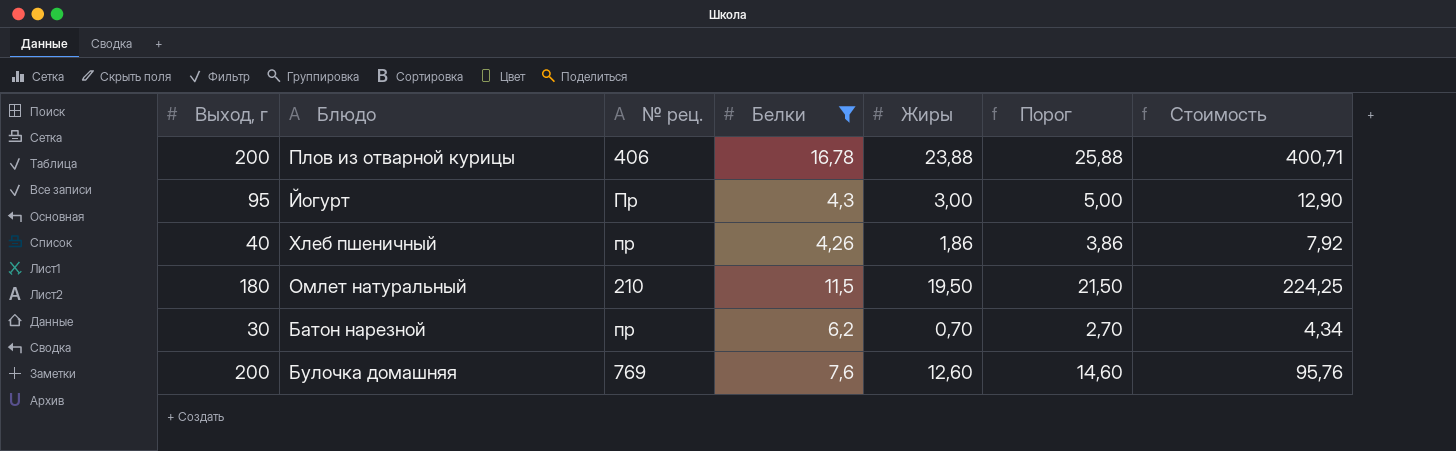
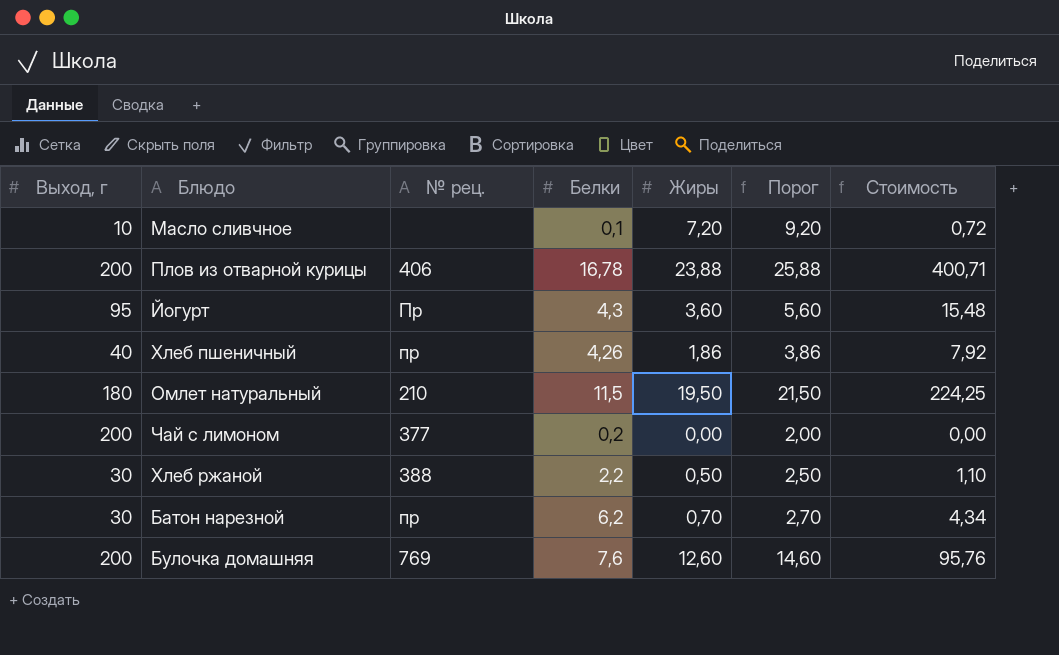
filter: Белки >= 4,26 -> none
Йогурт | Жиры: 3,00 -> 3,60
Йогурт | Порог: 5,00 -> 5,60
Йогурт | Стоимость: 12,90 -> 15,48

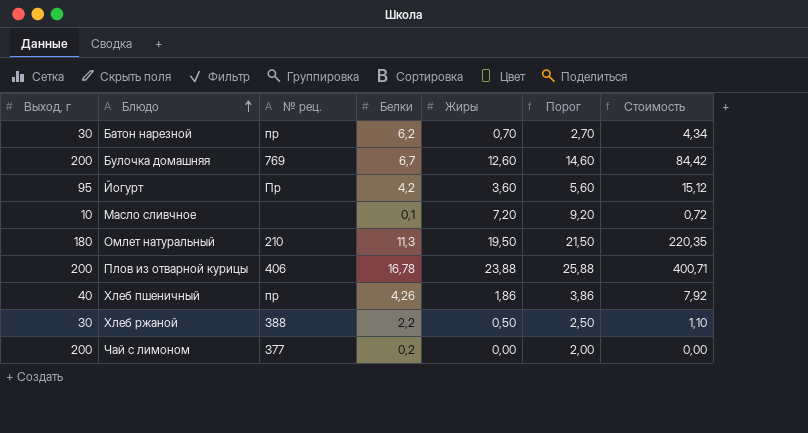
row order: none -> Блюдо ascending
Булочка домашняя | Белки: 7,6 -> 6,7
Булочка домашняя | Стоимость: 95,76 -> 84,42
Йогурт | Белки: 4,3 -> 4,2
Йогурт | Стоимость: 15,48 -> 15,12
Омлет натуральный | Белки: 11,5 -> 11,3
Омлет натуральный | Стоимость: 224,25 -> 220,35

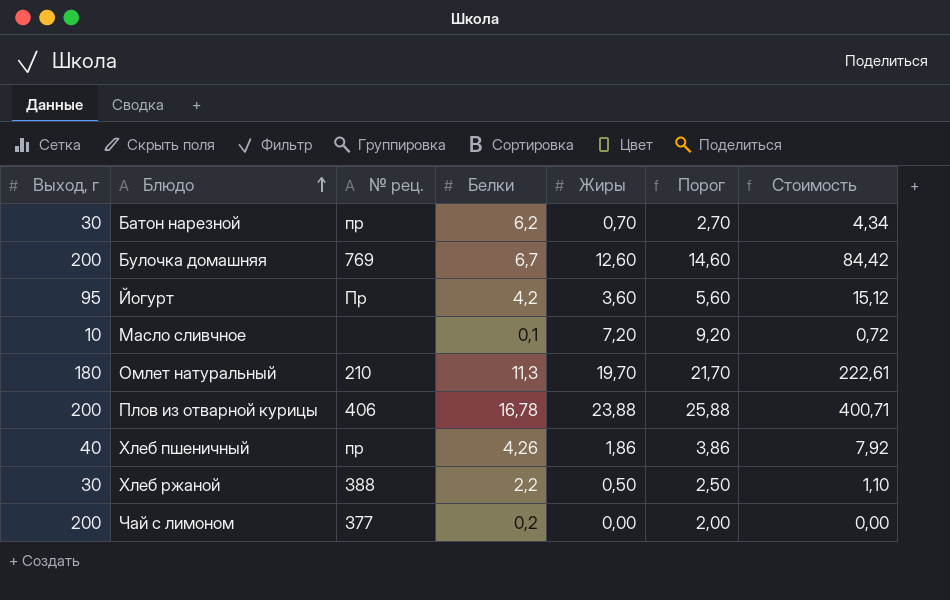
Омлет натуральный | Жиры: 19,50 -> 19,70
Омлет натуральный | Порог: 21,50 -> 21,70
Омлет натуральный | Стоимость: 220,35 -> 222,61

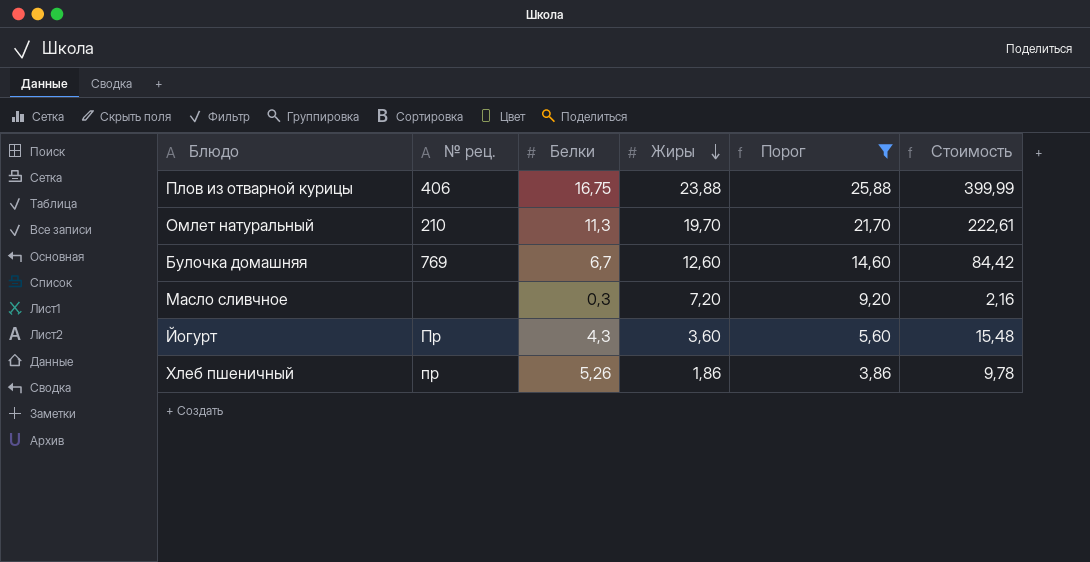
filter: none -> Порог >= 3,86
row order: Блюдо ascending -> Жиры descending
column Выход, г | position: 1 -> none
Плов из отварной курицы | Белки: 16,78 -> 16,75
Плов из отварной курицы | Стоимость: 400,71 -> 399,99
Масло сливчное | Белки: 0,1 -> 0,3
Масло сливчное | Стоимость: 0,72 -> 2,16
Йогурт | Белки: 4,2 -> 4,3
Йогурт | Стоимость: 15,12 -> 15,48
Хлеб пшеничный | Белки: 4,26 -> 5,26
Хлеб пшеничный | Стоимость: 7,92 -> 9,78

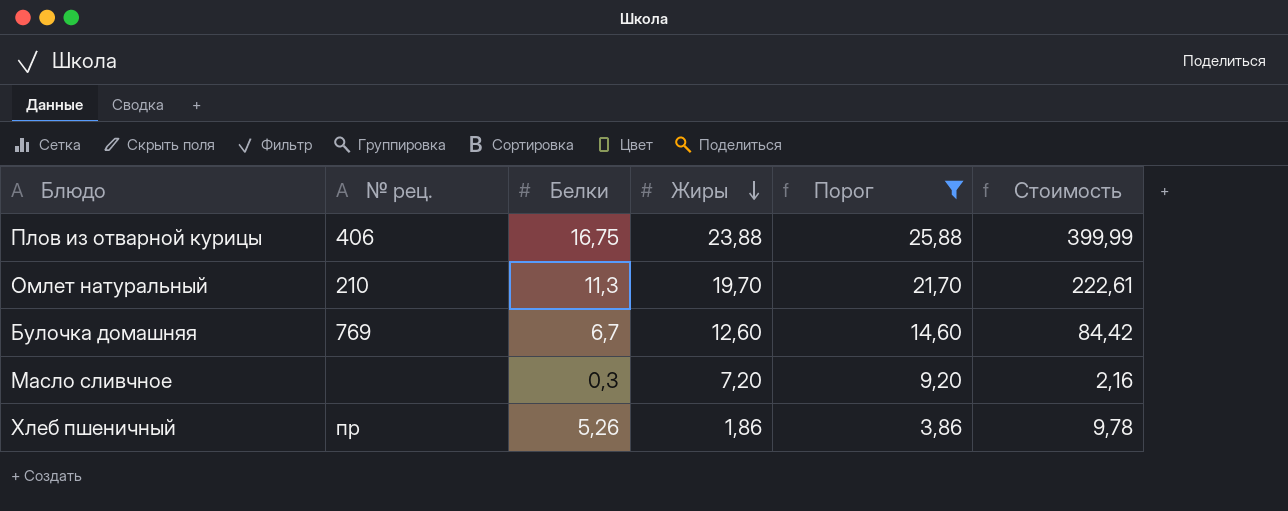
row Йогурт: Пр | 4,3 | 3,60 | 5,60 | 15,48 -> none

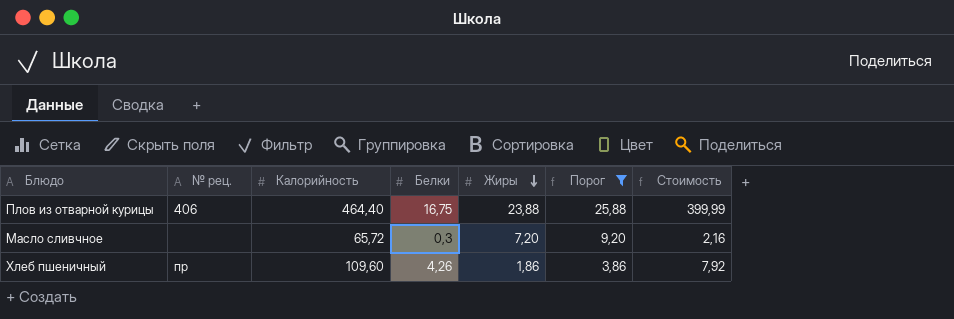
column Калорийность | position: none -> 3
row Омлет натуральный: 210 | 11,3 | 19,70 | 21,70 | 222,61 -> none
row Булочка домашняя: 769 | 6,7 | 12,60 | 14,60 | 84,42 -> none
Хлеб пшеничный | Белки: 5,26 -> 4,26
Хлеб пшеничный | Стоимость: 9,78 -> 7,92

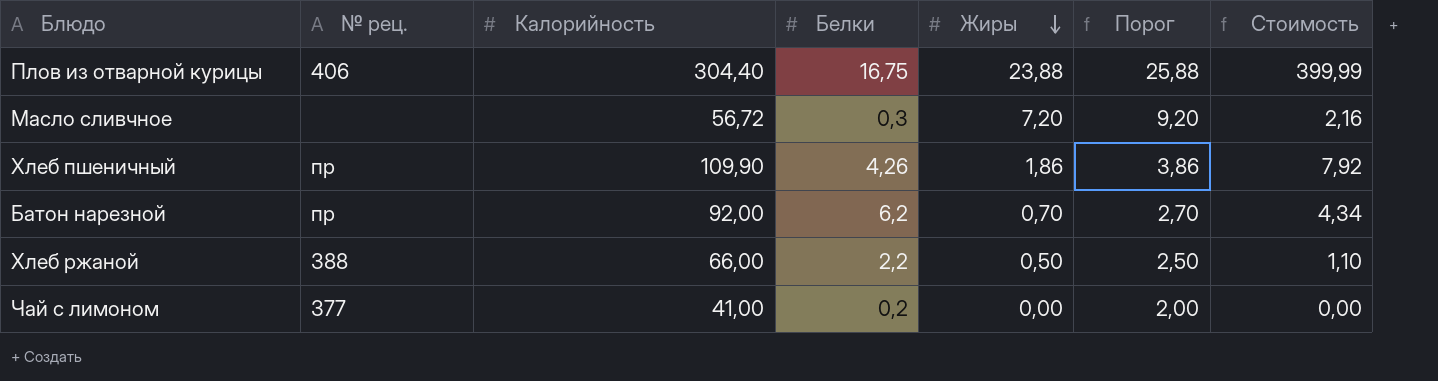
filter: Порог >= 3,86 -> none
Плов из отварной курицы | Калорийность: 464,40 -> 304,40
Масло сливчное | Калорийность: 65,72 -> 56,72
Хлеб пшеничный | Калорийность: 109,60 -> 109,90

